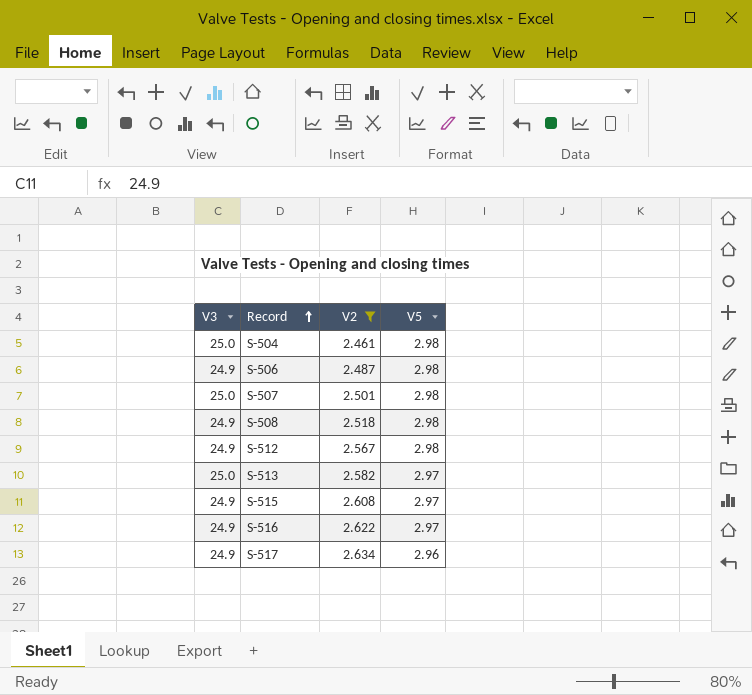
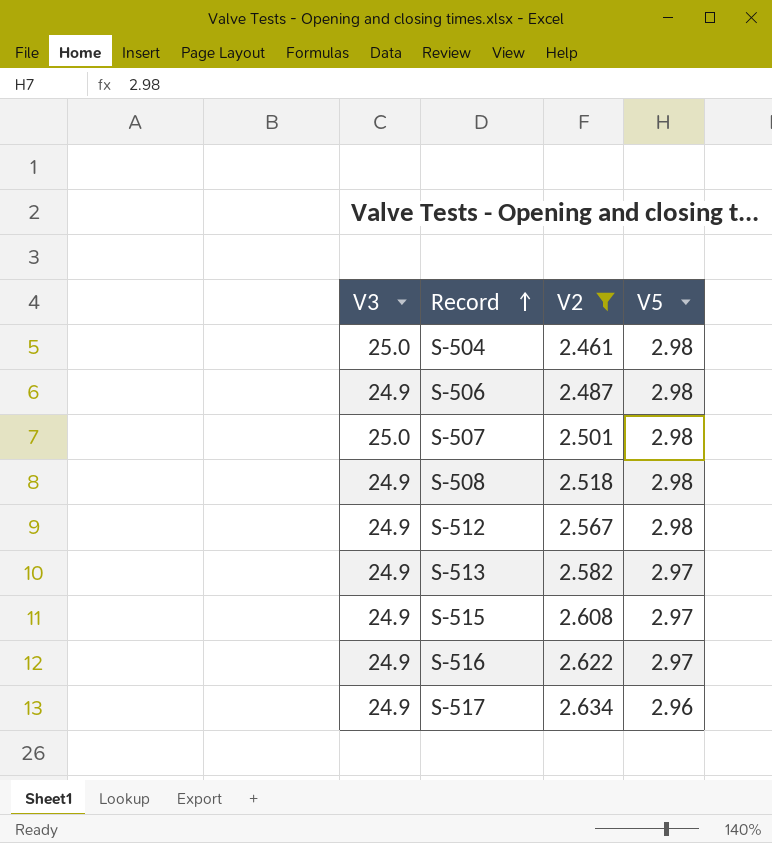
S-513 | V3: 25.0 -> 24.9

